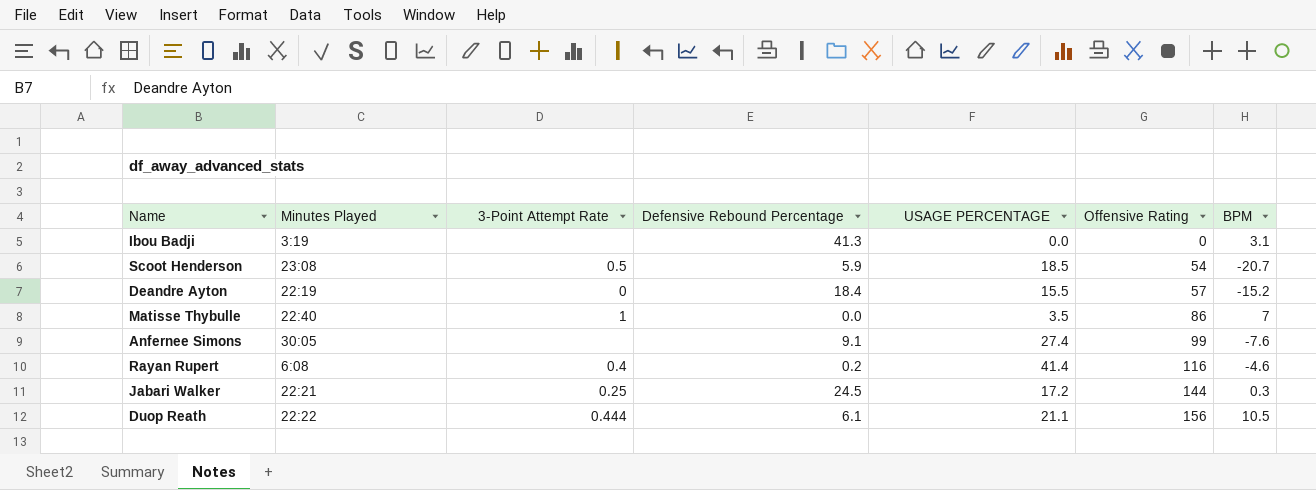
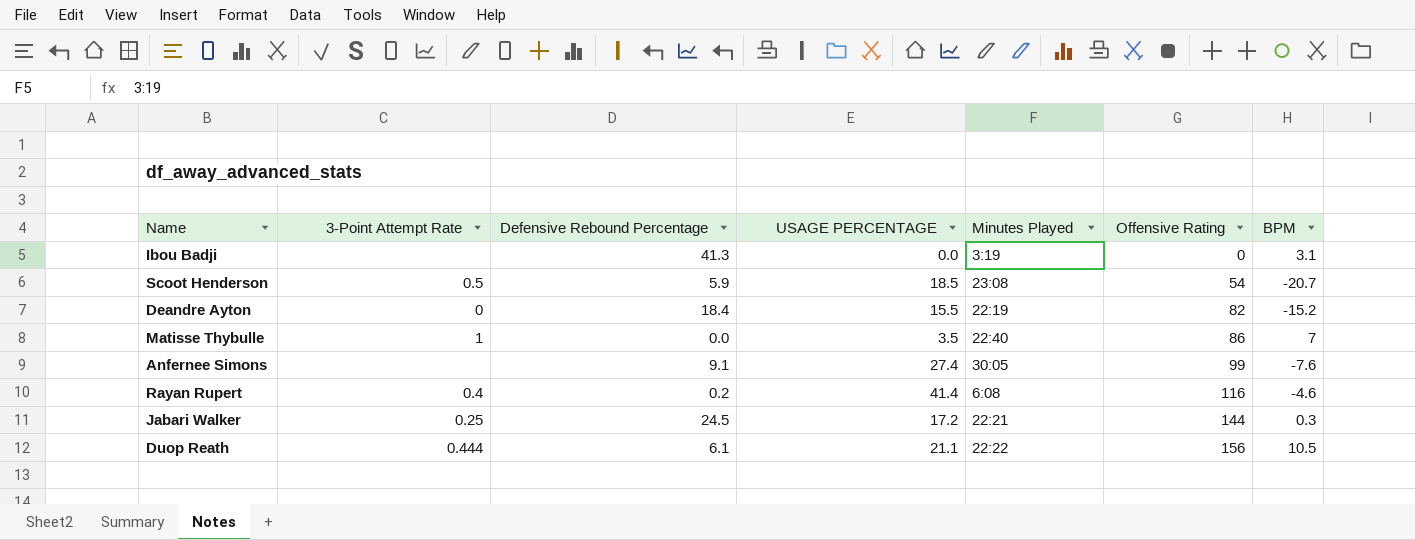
column Minutes Played | position: 2 -> 5
Deandre Ayton | Offensive Rating: 57 -> 82

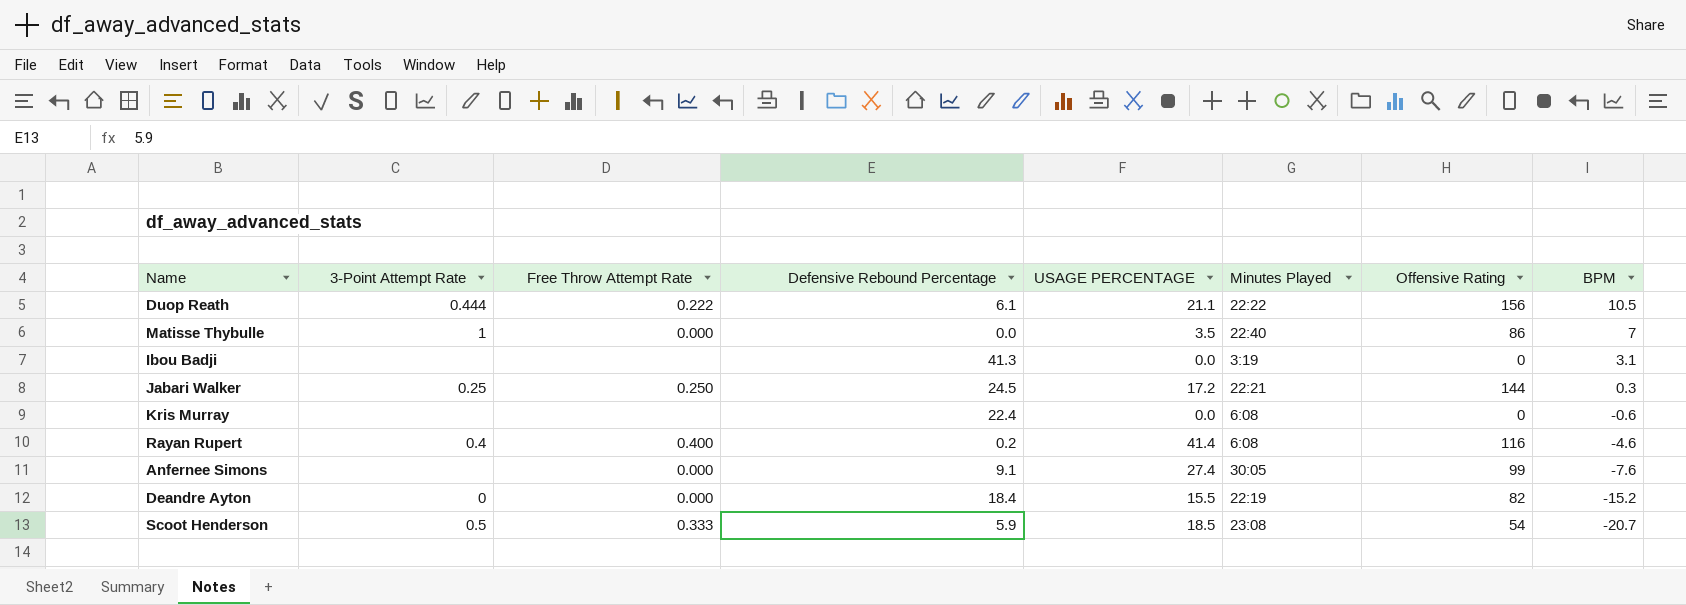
row order: Offensive Rating ascending -> BPM descending
column Free Throw Attempt Rate | position: none -> 3
row Kris Murray: none -> none | none | 22.4 | 0.0 | 6:08 | 0 | -0.6

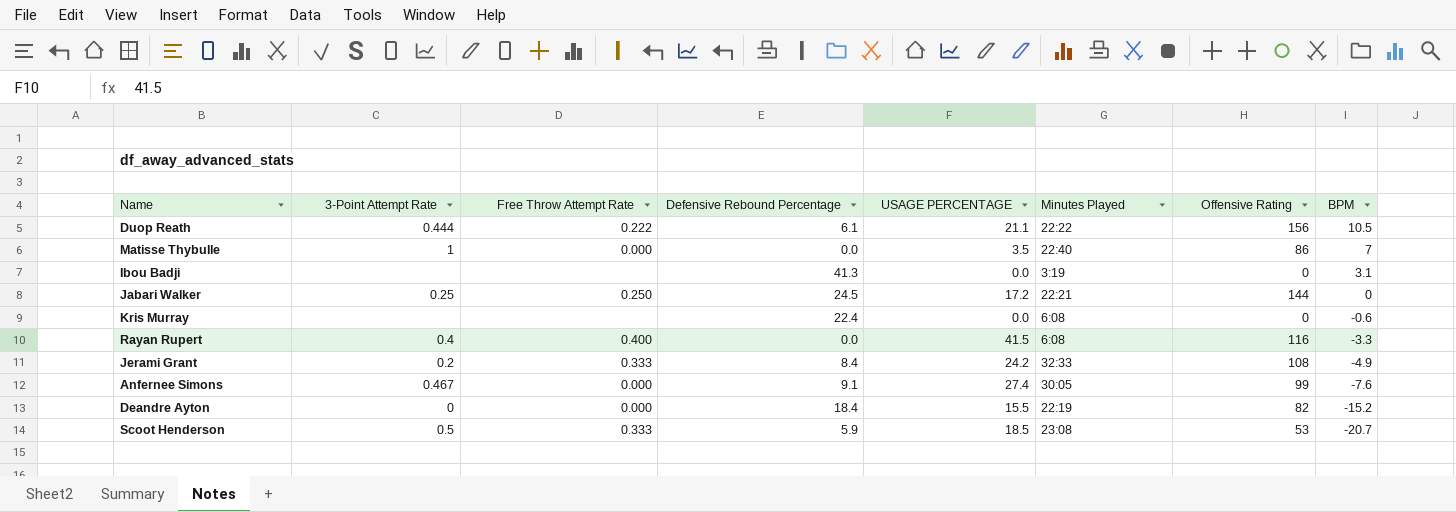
Jabari Walker | BPM: 0.3 -> 0
Rayan Rupert | Defensive Rebound Percentage: 0.2 -> 0.0
Rayan Rupert | USAGE PERCENTAGE: 41.4 -> 41.5
Rayan Rupert | BPM: -4.6 -> -3.3
row Jerami Grant: none -> 0.2 | 0.333 | 8.4 | 24.2 | 32:33 | 108 | -4.9
Anfernee Simons | 3-Point Attempt Rate: none -> 0.467
Scoot Henderson | Offensive Rating: 54 -> 53

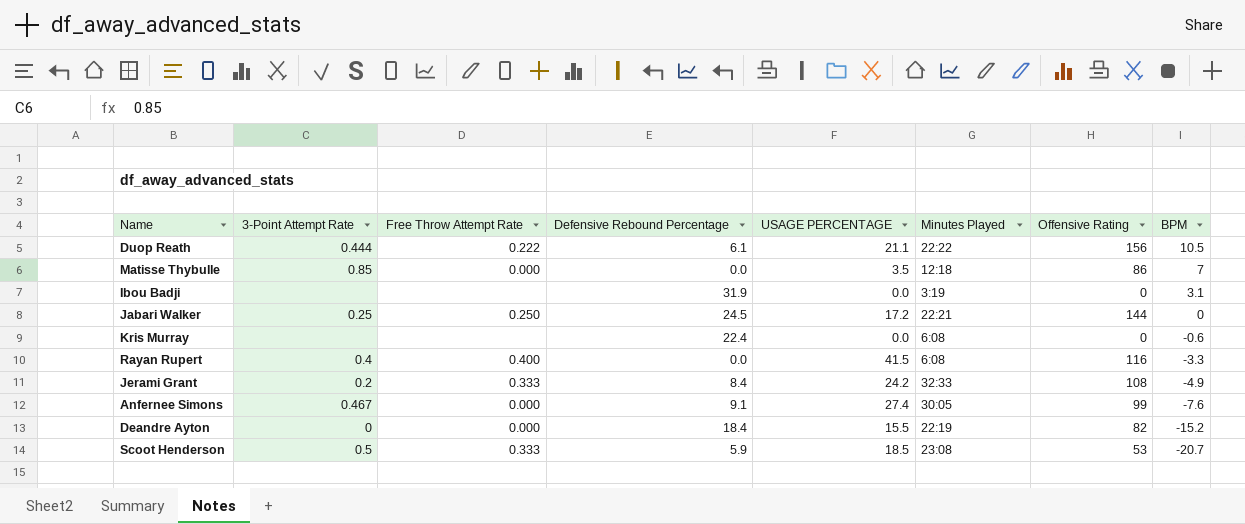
Matisse Thybulle | 3-Point Attempt Rate: 1 -> 0.85
Matisse Thybulle | Minutes Played: 22:40 -> 12:18
Ibou Badji | Defensive Rebound Percentage: 41.3 -> 31.9

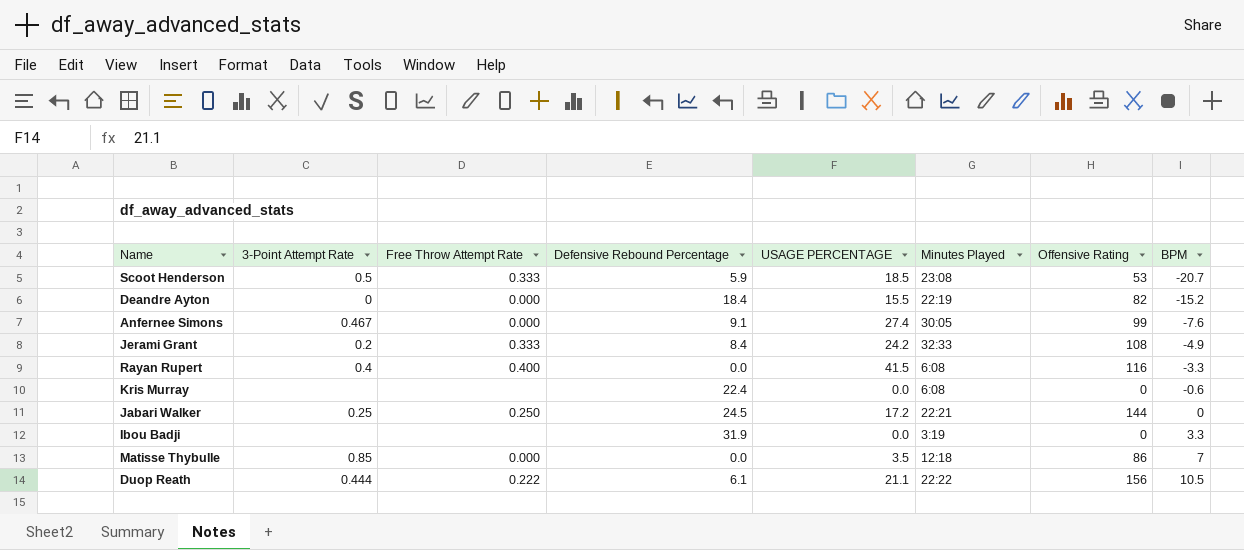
row order: BPM descending -> BPM ascending
Ibou Badji | BPM: 3.1 -> 3.3

